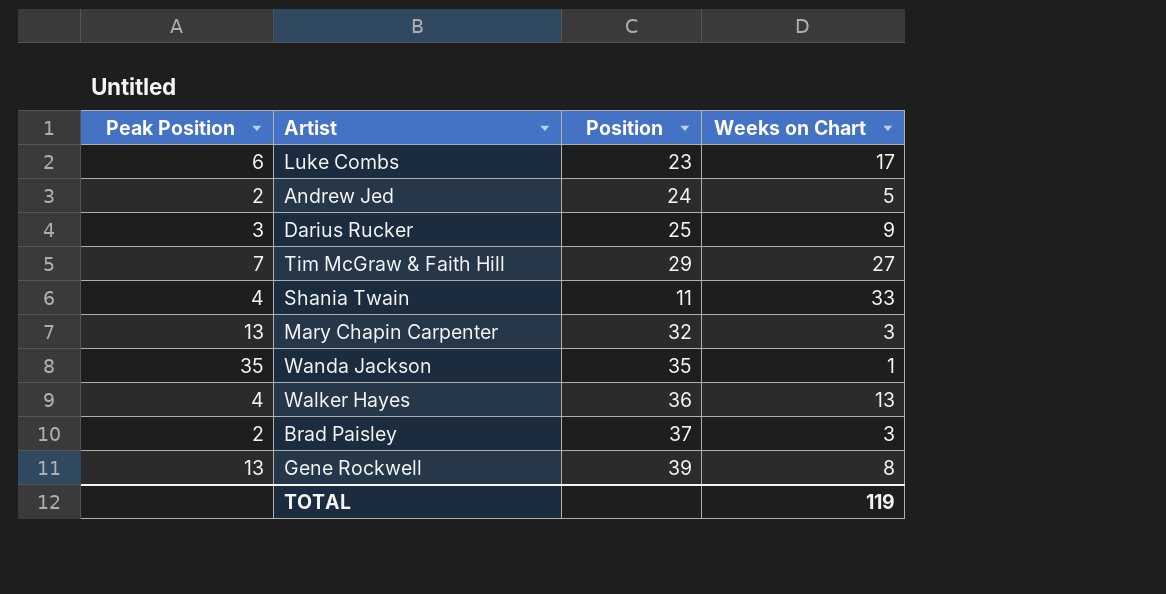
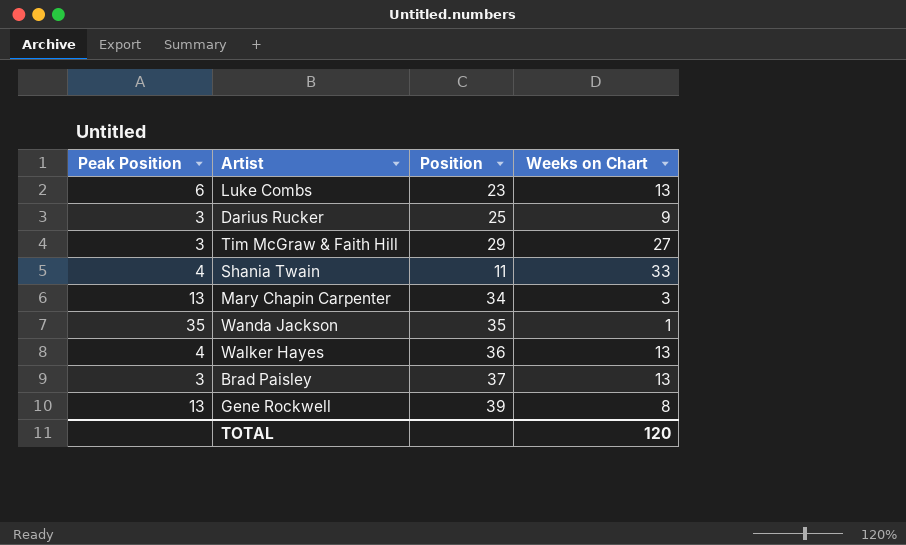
row Andrew Jed: 2 | 24 | 5 -> none
Luke Combs | Weeks on Chart: 17 -> 13
Tim McGraw & Faith Hill | Peak Position: 7 -> 3
Mary Chapin Carpenter | Position: 32 -> 34
Brad Paisley | Peak Position: 2 -> 3
Brad Paisley | Weeks on Chart: 3 -> 13
TOTAL | Weeks on Chart: 119 -> 120

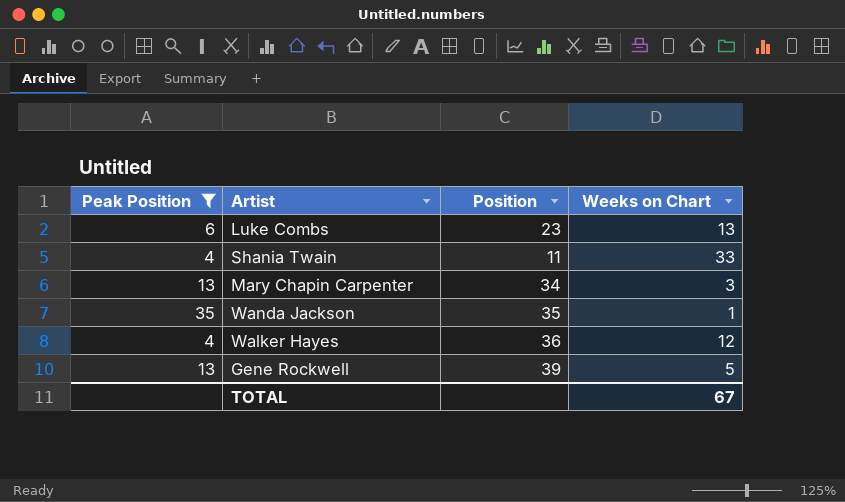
filter: none -> Peak Position != 3
Walker Hayes | Weeks on Chart: 13 -> 12
Gene Rockwell | Weeks on Chart: 8 -> 5
TOTAL | Weeks on Chart: 120 -> 67

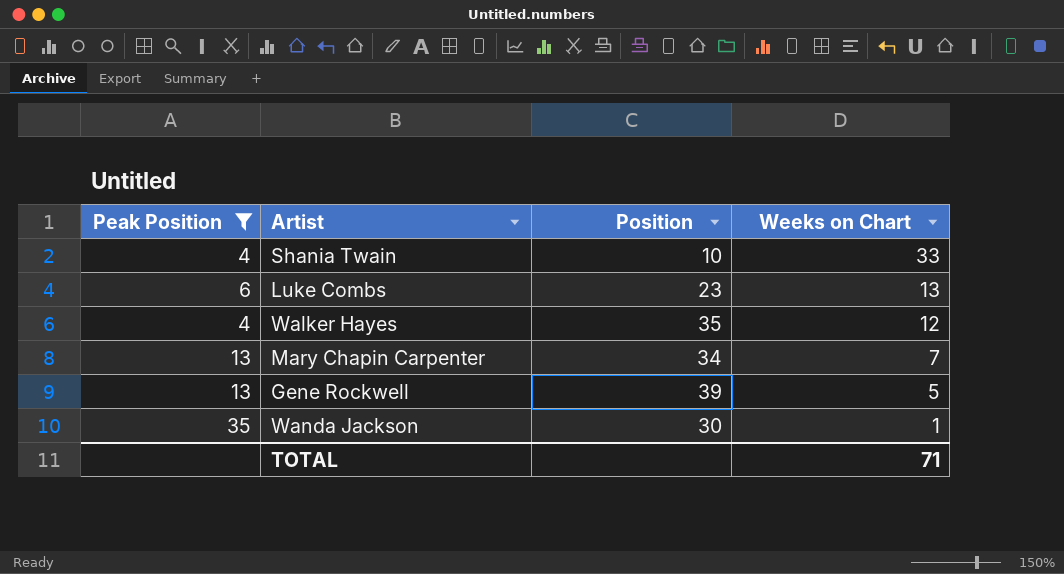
row order: none -> Weeks on Chart descending
Shania Twain | Position: 11 -> 10
Walker Hayes | Position: 36 -> 35
Mary Chapin Carpenter | Weeks on Chart: 3 -> 7
Wanda Jackson | Position: 35 -> 30
TOTAL | Weeks on Chart: 67 -> 71

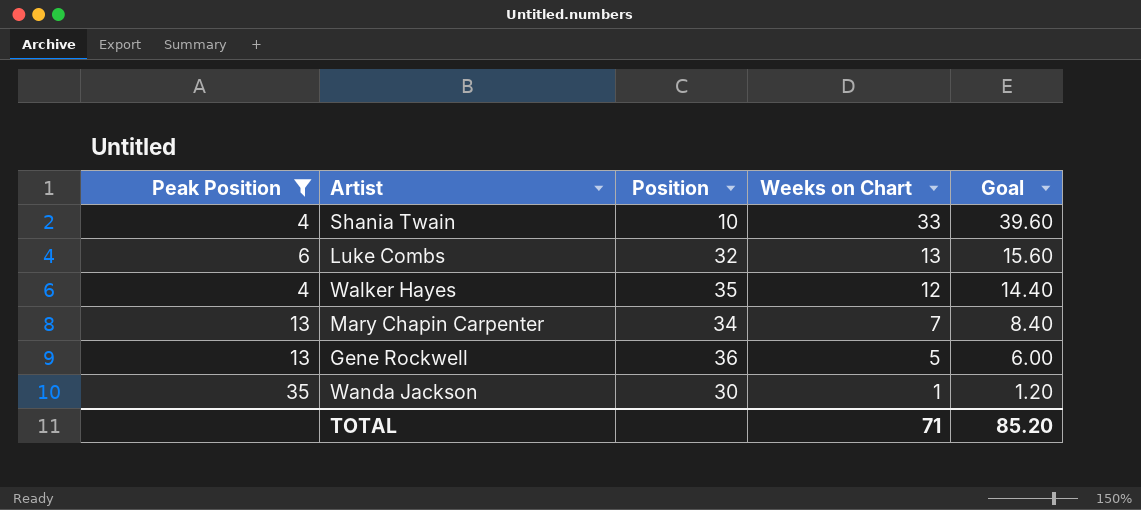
column Goal | formula: none -> [Weeks on Chart] * 1.2
Luke Combs | Position: 23 -> 32
Gene Rockwell | Position: 39 -> 36

